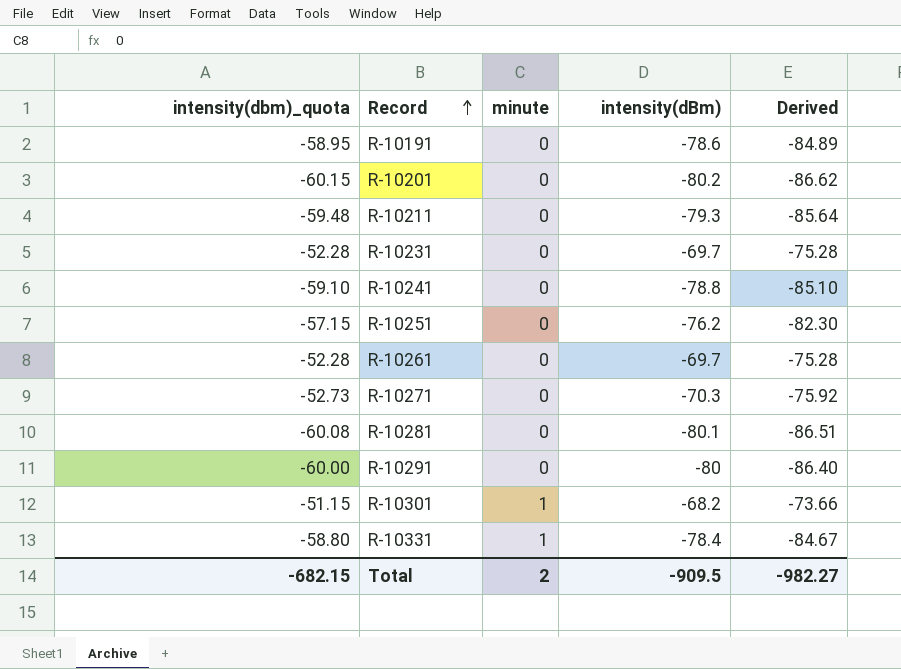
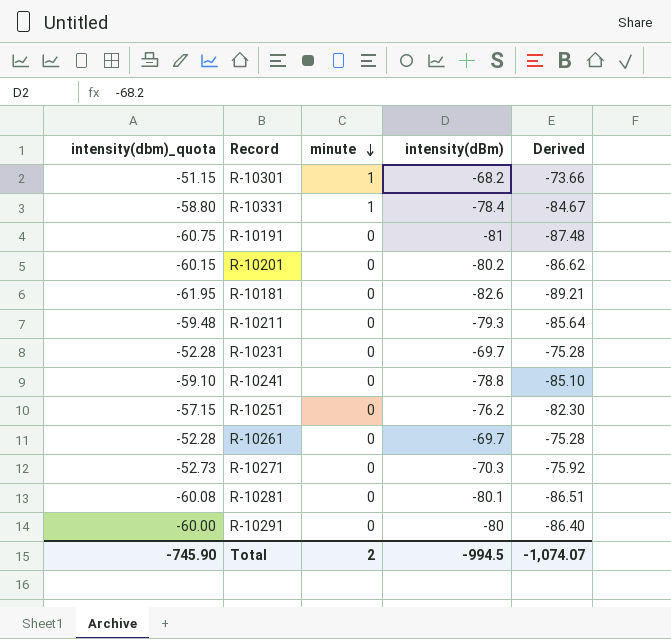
row order: Record ascending -> minute descending
R-10191 | intensity(dbm)_quota: -58.95 -> -60.75
R-10191 | intensity(dBm): -78.6 -> -81
R-10191 | Derived: -84.89 -> -87.48
row R-10181: none -> -61.95 | 0 | -82.6 | -89.21
Total | intensity(dbm)_quota: -682.15 -> -745.90
Total | intensity(dBm): -909.5 -> -994.5
Total | Derived: -982.27 -> -1,074.07

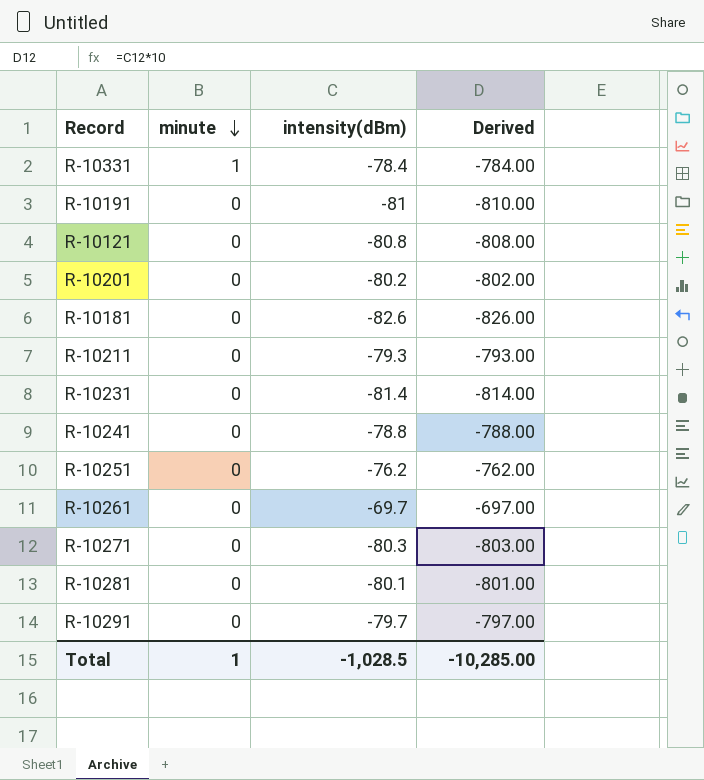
column intensity(dbm)_quota | formula: [intensity(dBm)] * 0.75 -> none
column Derived | formula: [intensity(dBm)] * 1.08 -> [intensity(dBm)] * 10
row R-10301: -51.15 | 1 | -68.2 | -73.66 -> none
row R-10121: none -> 0 | -80.8 | -808.00
R-10231 | intensity(dBm): -69.7 -> -81.4
R-10271 | intensity(dBm): -70.3 -> -80.3
R-10291 | intensity(dBm): -80 -> -79.7
Total | minute: 2 -> 1
Total | intensity(dBm): -994.5 -> -1,028.5
Total | Derived: -1,074.07 -> -10,285.00

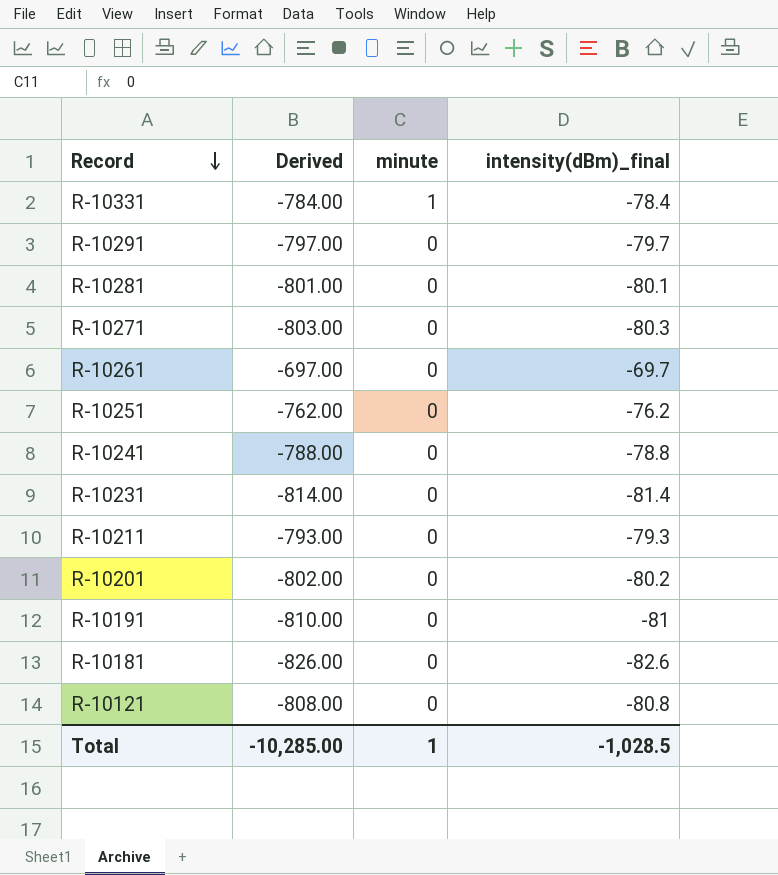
row order: minute descending -> Record descending
column Derived | position: 4 -> 2
column name: intensity(dBm) -> intensity(dBm)_final

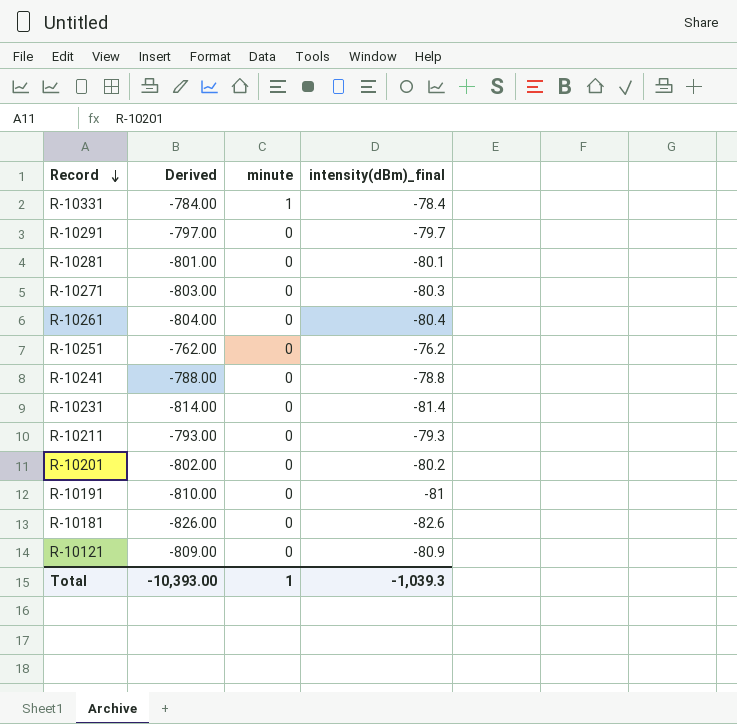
R-10261 | Derived: -697.00 -> -804.00
R-10261 | intensity(dBm)_final: -69.7 -> -80.4
R-10121 | Derived: -808.00 -> -809.00
R-10121 | intensity(dBm)_final: -80.8 -> -80.9
Total | Derived: -10,285.00 -> -10,393.00
Total | intensity(dBm)_final: -1,028.5 -> -1,039.3

